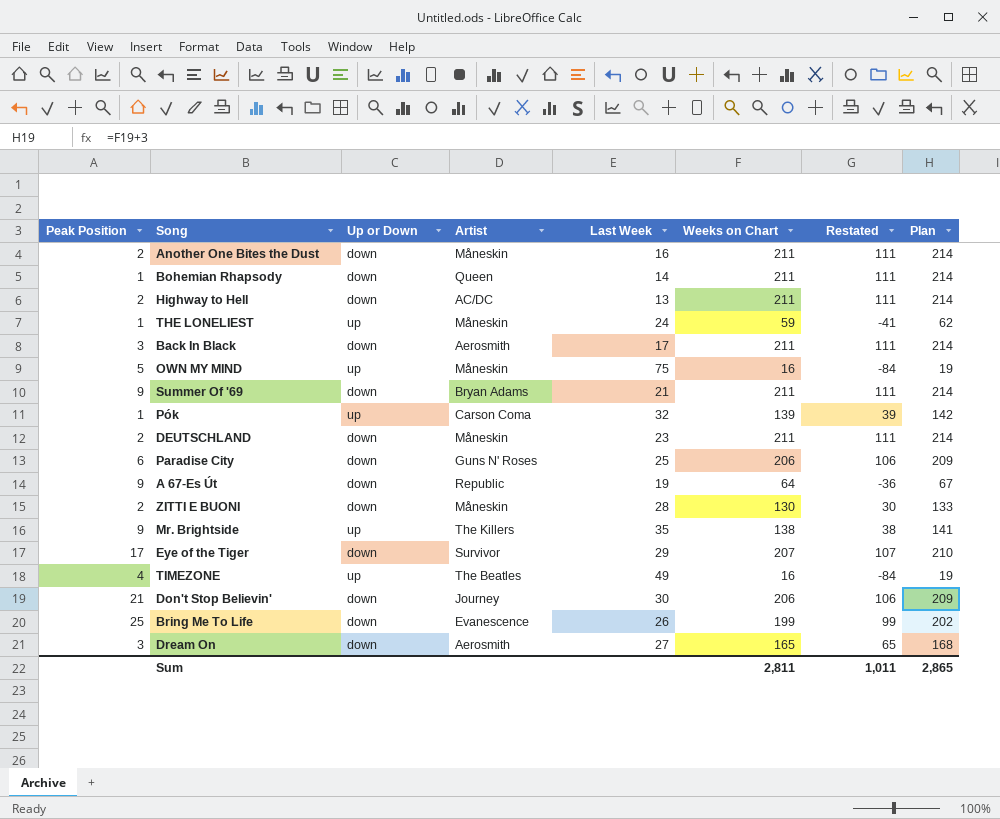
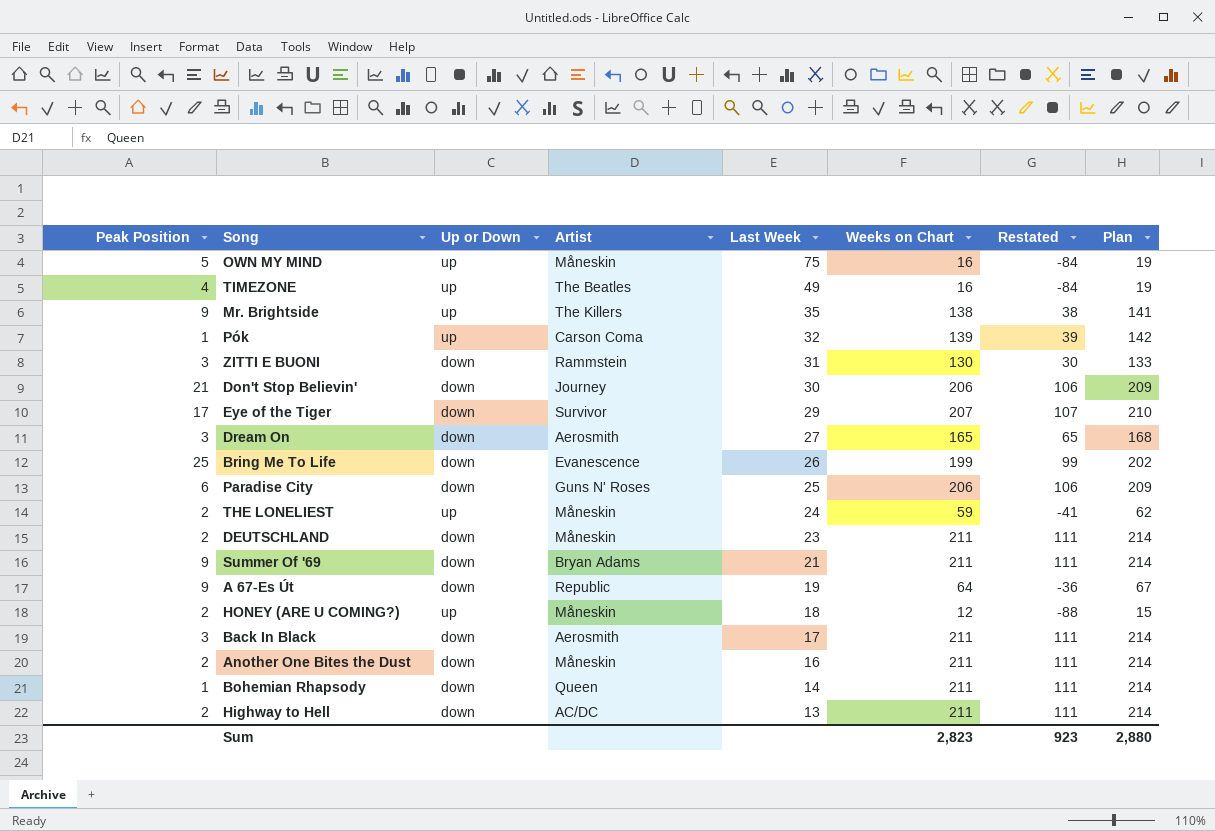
row order: none -> Last Week descending
ZITTI E BUONI | Peak Position: 2 -> 3
ZITTI E BUONI | Artist: Måneskin -> Rammstein
ZITTI E BUONI | Last Week: 28 -> 31
THE LONELIEST | Peak Position: 1 -> 2
row HONEY (ARE U COMING?): none -> 2 | up | Måneskin | 18 | 12 | -88 | 15
Sum | Weeks on Chart: 2,811 -> 2,823
Sum | Restated: 1,011 -> 923
Sum | Plan: 2,865 -> 2,880

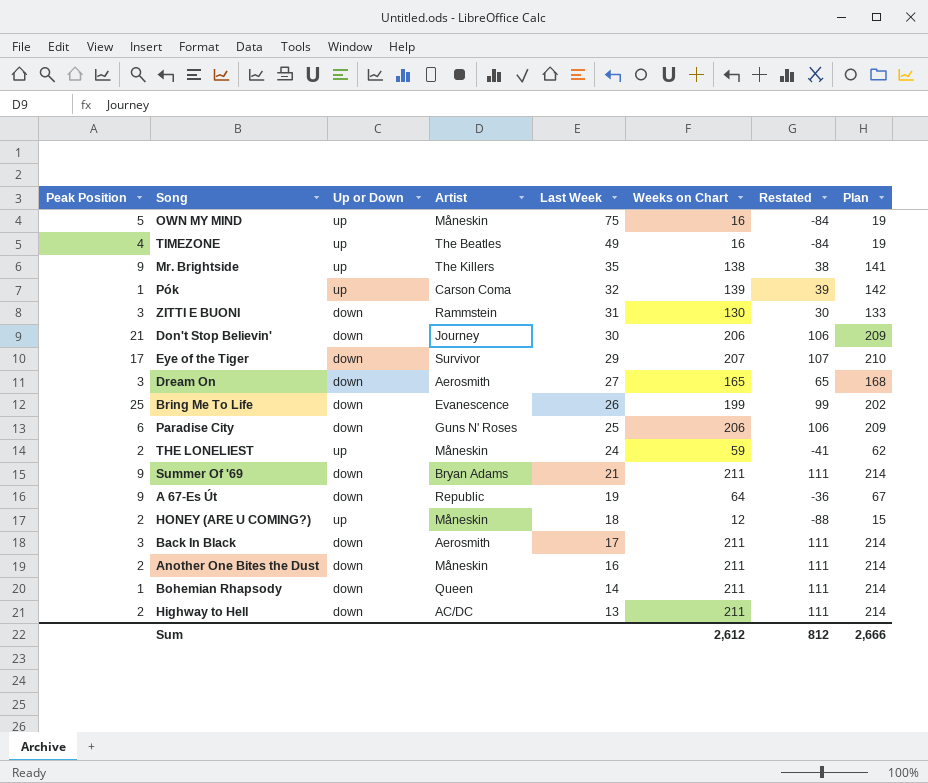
row DEUTSCHLAND: 2 | down | Måneskin | 23 | 211 | 111 | 214 -> none
Sum | Weeks on Chart: 2,823 -> 2,612
Sum | Restated: 923 -> 812
Sum | Plan: 2,880 -> 2,666

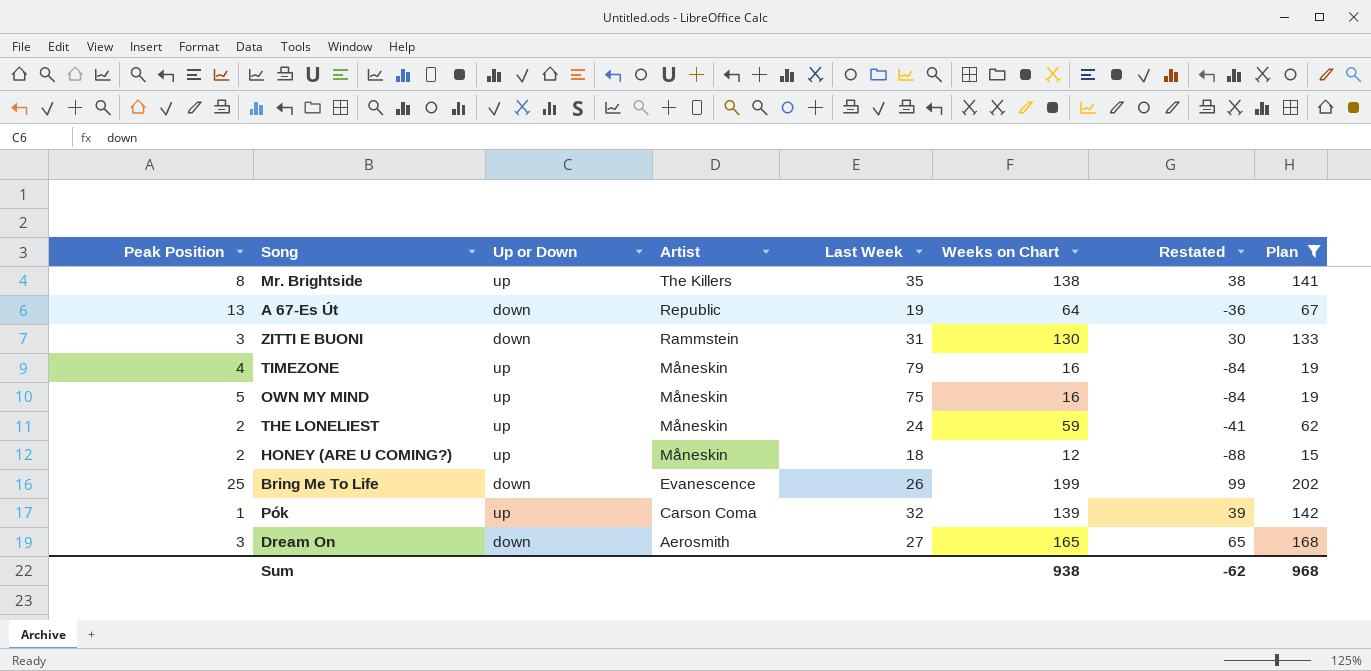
filter: none -> Plan <= 202
row order: Last Week descending -> Artist descending
Mr. Brightside | Peak Position: 9 -> 8
A 67-Es Út | Peak Position: 9 -> 13
TIMEZONE | Artist: The Beatles -> Måneskin
TIMEZONE | Last Week: 49 -> 79
Sum | Weeks on Chart: 2,612 -> 938
Sum | Restated: 812 -> -62
Sum | Plan: 2,666 -> 968

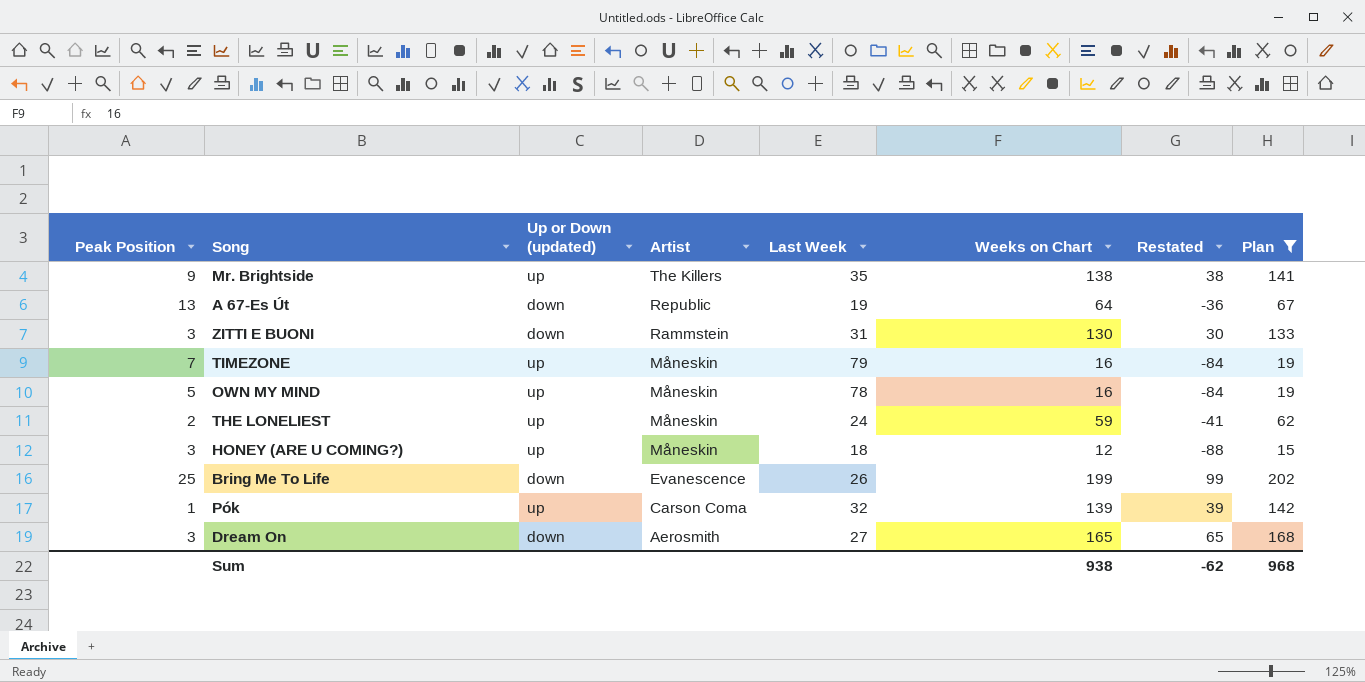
column name: Up or Down -> Up or Down (updated)
Mr. Brightside | Peak Position: 8 -> 9
TIMEZONE | Peak Position: 4 -> 7
OWN MY MIND | Last Week: 75 -> 78
HONEY (ARE U COMING?) | Peak Position: 2 -> 3

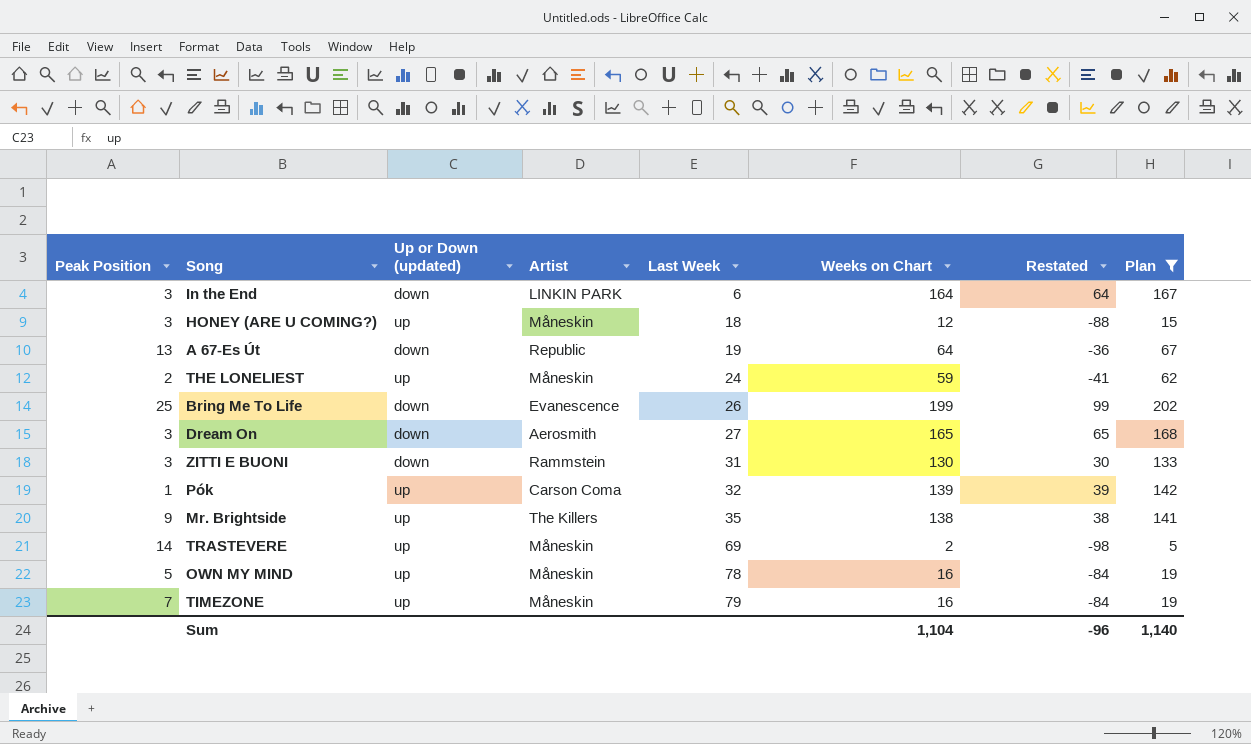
row order: Artist descending -> Last Week ascending
row In the End: none -> 3 | down | LINKIN PARK | 6 | 164 | 64 | 167
row TRASTEVERE: none -> 14 | up | Måneskin | 69 | 2 | -98 | 5
Sum | Weeks on Chart: 938 -> 1,104
Sum | Restated: -62 -> -96
Sum | Plan: 968 -> 1,140

